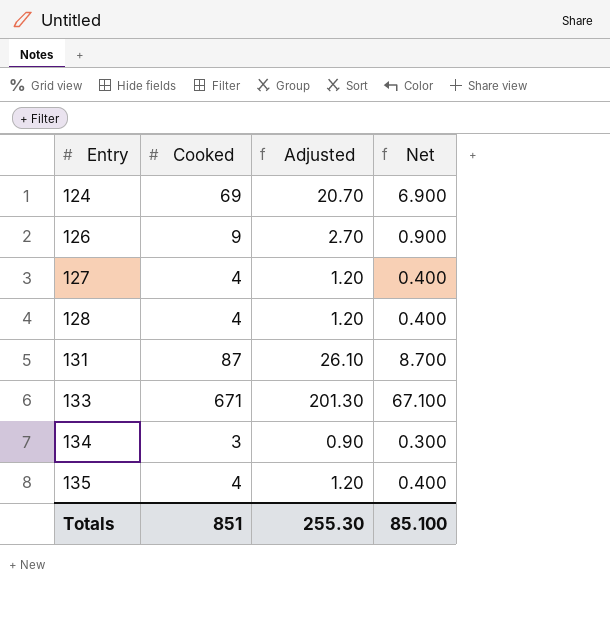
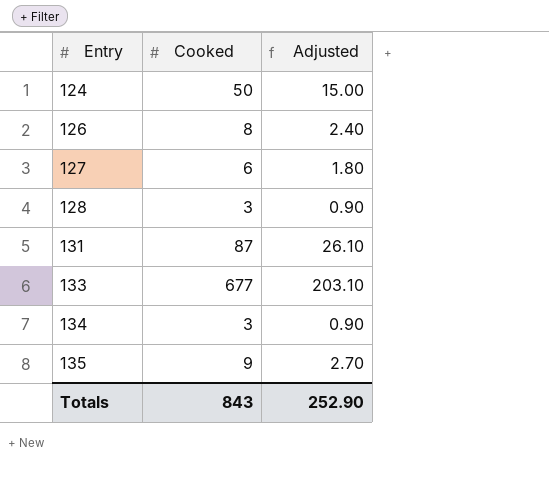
column Net | formula: [Cooked] * 0.1 -> none
124 | Cooked: 69 -> 50
124 | Adjusted: 20.70 -> 15.00
126 | Cooked: 9 -> 8
126 | Adjusted: 2.70 -> 2.40
127 | Cooked: 4 -> 6
127 | Adjusted: 1.20 -> 1.80
128 | Cooked: 4 -> 3
128 | Adjusted: 1.20 -> 0.90
133 | Cooked: 671 -> 677
133 | Adjusted: 201.30 -> 203.10
135 | Cooked: 4 -> 9
135 | Adjusted: 1.20 -> 2.70
Totals | Cooked: 851 -> 843
Totals | Adjusted: 255.30 -> 252.90

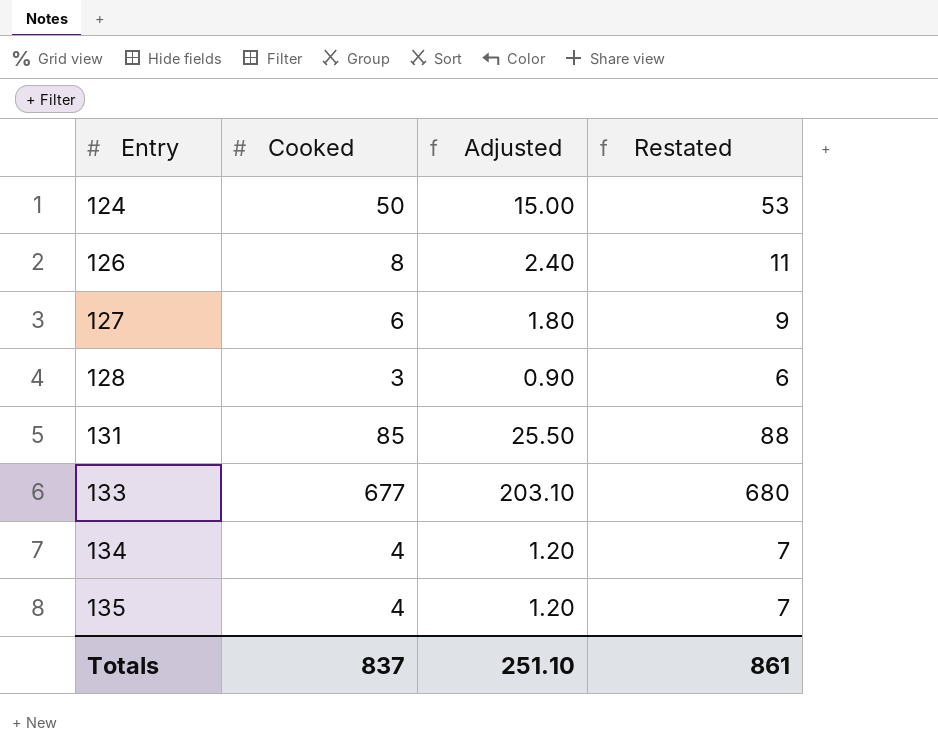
column Restated | formula: none -> [Cooked] + 3
131 | Cooked: 87 -> 85
131 | Adjusted: 26.10 -> 25.50
134 | Cooked: 3 -> 4
134 | Adjusted: 0.90 -> 1.20
135 | Cooked: 9 -> 4
135 | Adjusted: 2.70 -> 1.20
Totals | Cooked: 843 -> 837
Totals | Adjusted: 252.90 -> 251.10

